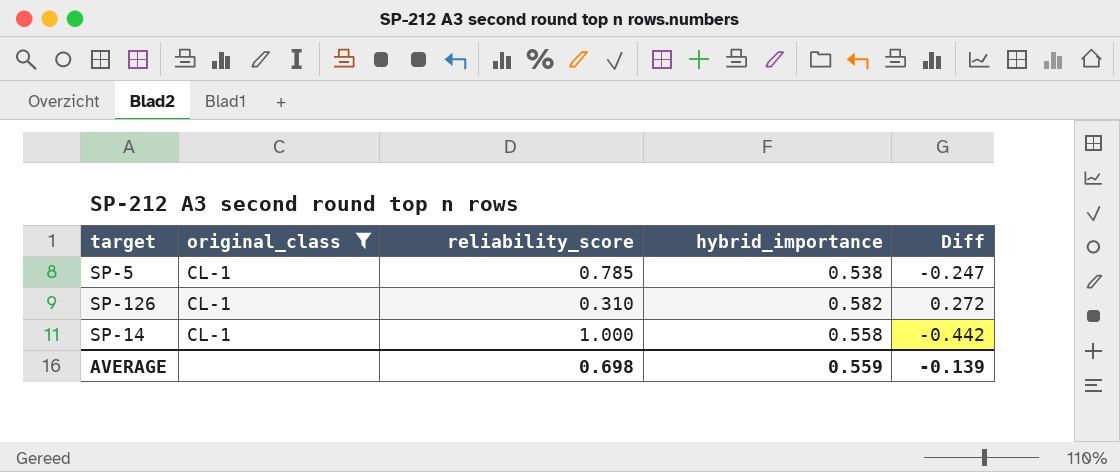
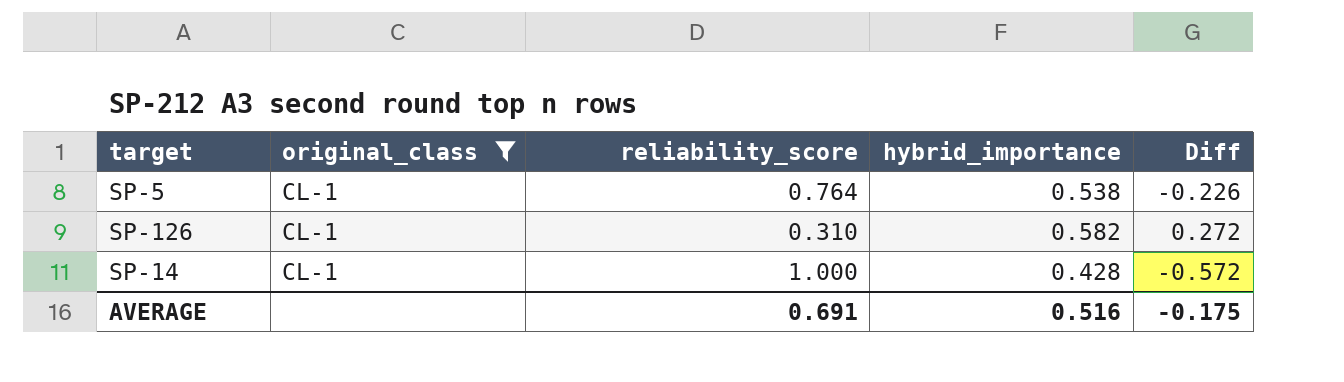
SP-5 | reliability_score: 0.785 -> 0.764
SP-5 | Diff: -0.247 -> -0.226
SP-14 | hybrid_importance: 0.558 -> 0.428
SP-14 | Diff: -0.442 -> -0.572
AVERAGE | reliability_score: 0.698 -> 0.691
AVERAGE | hybrid_importance: 0.559 -> 0.516
AVERAGE | Diff: -0.139 -> -0.175

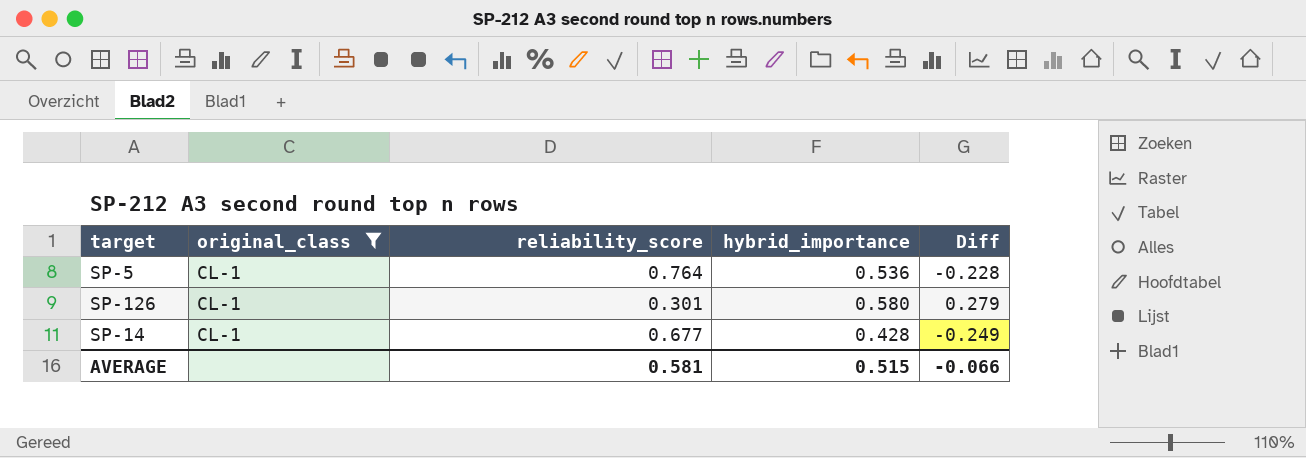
SP-5 | hybrid_importance: 0.538 -> 0.536
SP-5 | Diff: -0.226 -> -0.228
SP-126 | reliability_score: 0.310 -> 0.301
SP-126 | hybrid_importance: 0.582 -> 0.580
SP-126 | Diff: 0.272 -> 0.279
SP-14 | reliability_score: 1.000 -> 0.677
SP-14 | Diff: -0.572 -> -0.249
AVERAGE | reliability_score: 0.691 -> 0.581
AVERAGE | hybrid_importance: 0.516 -> 0.515
AVERAGE | Diff: -0.175 -> -0.066

